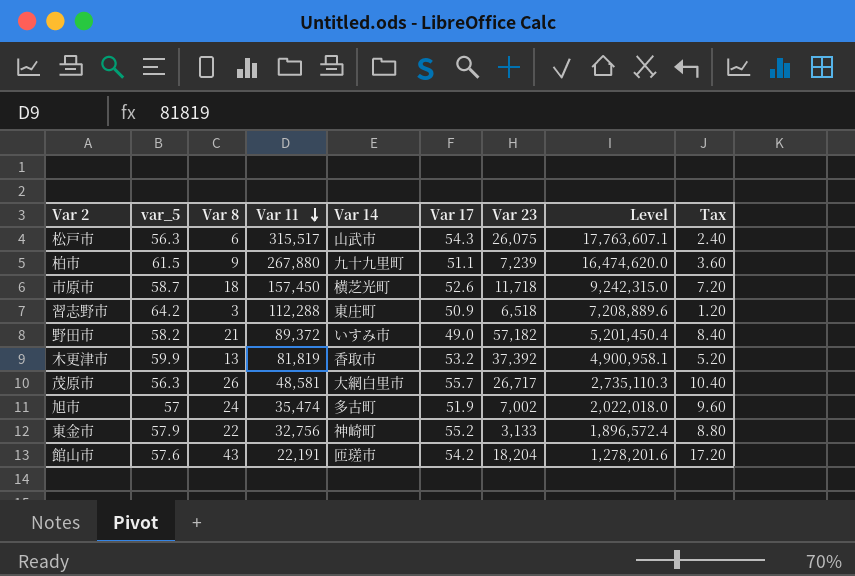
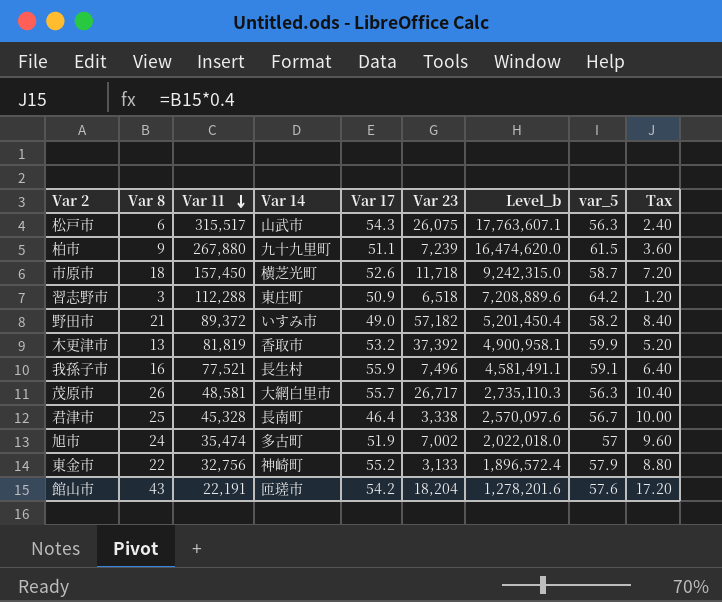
column name: Level -> Level_b
column var_5 | position: 2 -> 8
row 我孫子市: none -> 16 | 77,521 | 長生村 | 55.9 | 7,496 | 4,581,491.1 | 59.1 | 6.40
row 君津市: none -> 25 | 45,328 | 長南町 | 46.4 | 3,338 | 2,570,097.6 | 56.7 | 10.00

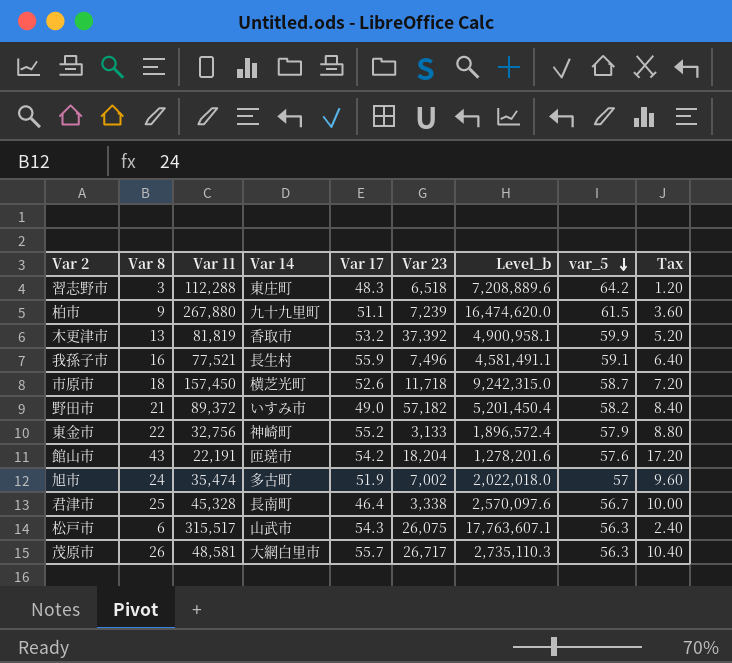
row order: Var 11 descending -> var_5 descending
習志野市 | Var 17: 50.9 -> 48.3

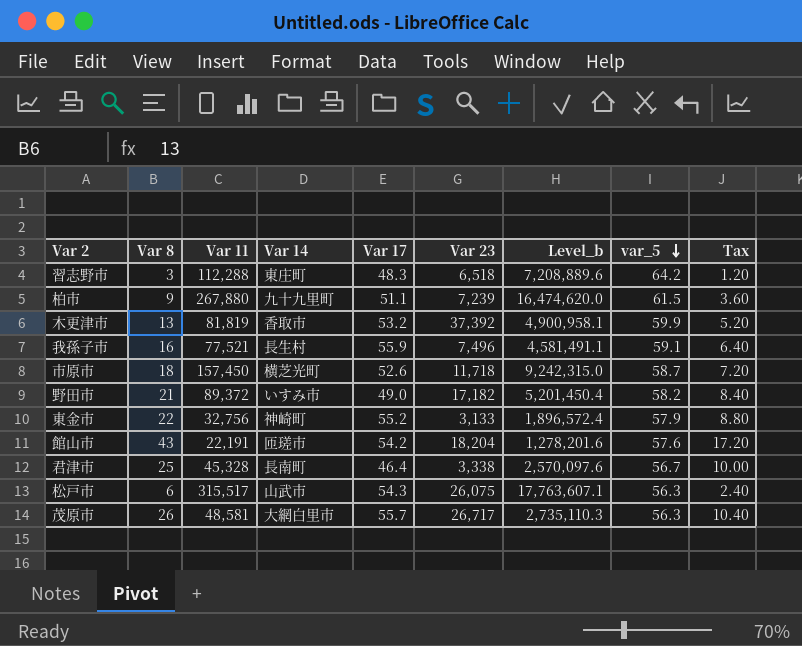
row 旭市: 24 | 35,474 | 多古町 | 51.9 | 7,002 | 2,022,018.0 | 57 | 9.60 -> none
野田市 | Var 23: 57,182 -> 17,182

